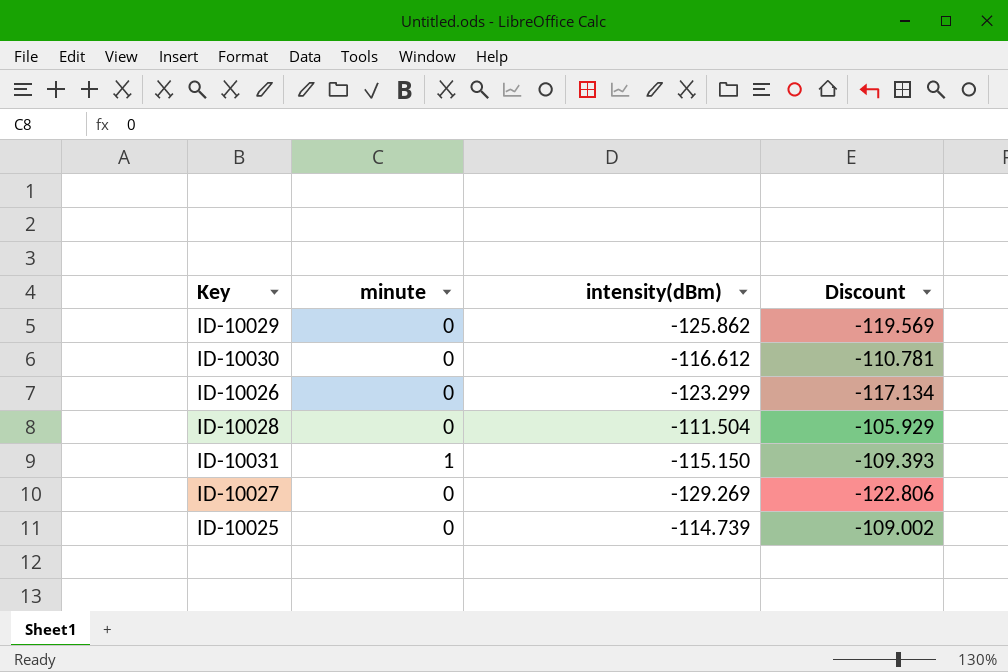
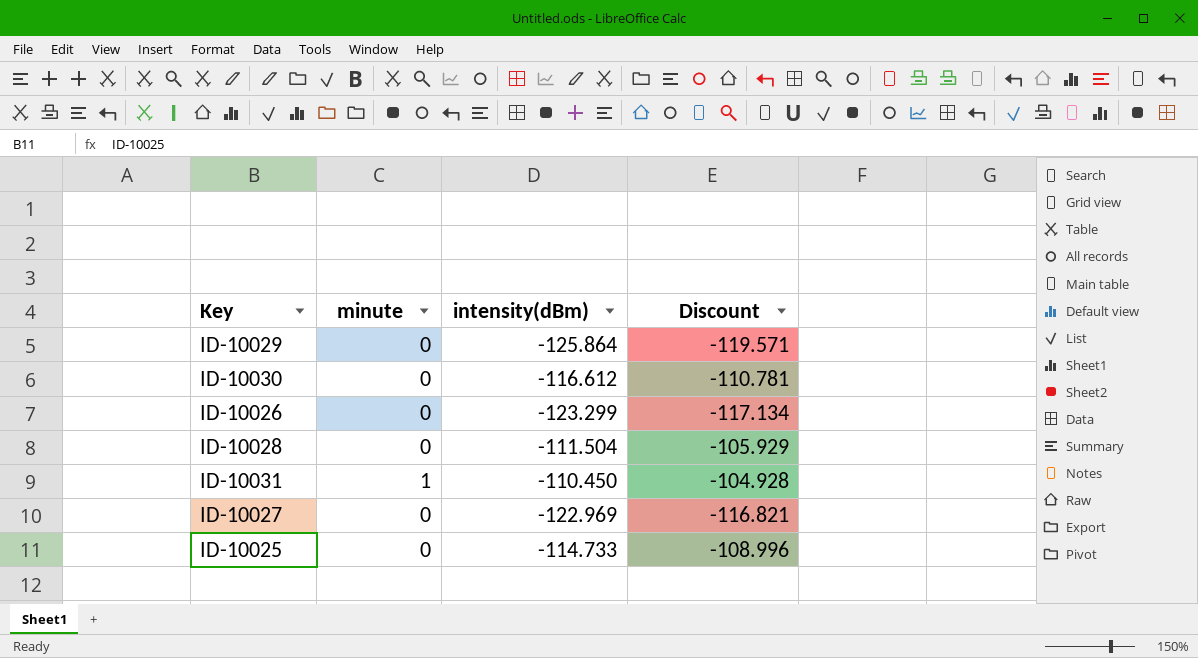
ID-10029 | intensity(dBm): -125.862 -> -125.864
ID-10029 | Discount: -119.569 -> -119.571
ID-10031 | intensity(dBm): -115.150 -> -110.450
ID-10031 | Discount: -109.393 -> -104.928
ID-10027 | intensity(dBm): -129.269 -> -122.969
ID-10027 | Discount: -122.806 -> -116.821
ID-10025 | intensity(dBm): -114.739 -> -114.733
ID-10025 | Discount: -109.002 -> -108.996

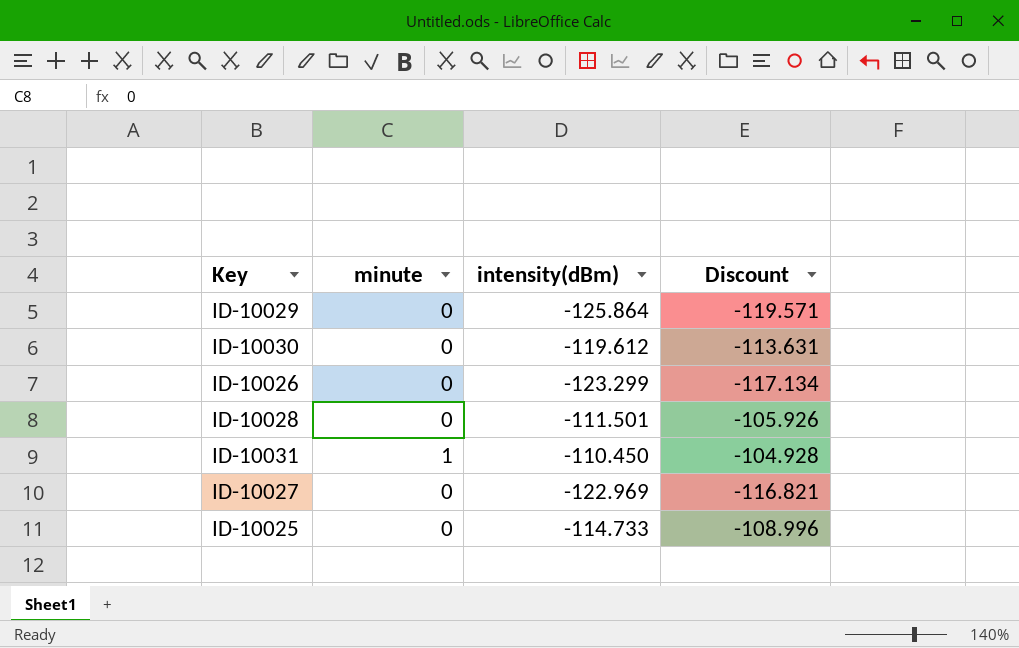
ID-10030 | intensity(dBm): -116.612 -> -119.612
ID-10030 | Discount: -110.781 -> -113.631
ID-10028 | intensity(dBm): -111.504 -> -111.501
ID-10028 | Discount: -105.929 -> -105.926

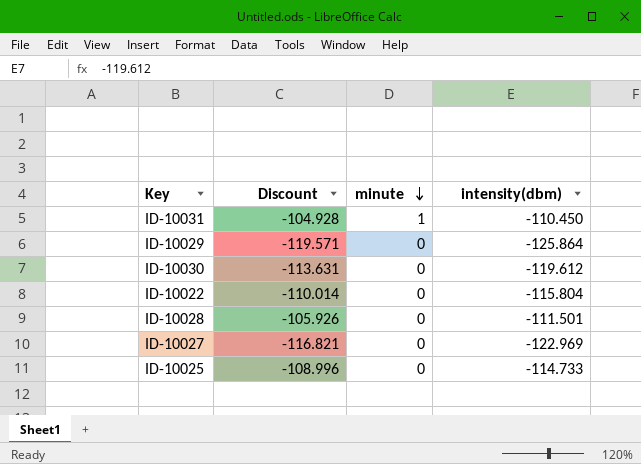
row order: none -> minute descending
column Discount | position: 4 -> 2
column name: intensity(dBm) -> intensity(dbm)
row ID-10026: 0 | -123.299 | -117.134 -> none
row ID-10022: none -> -110.014 | 0 | -115.804

